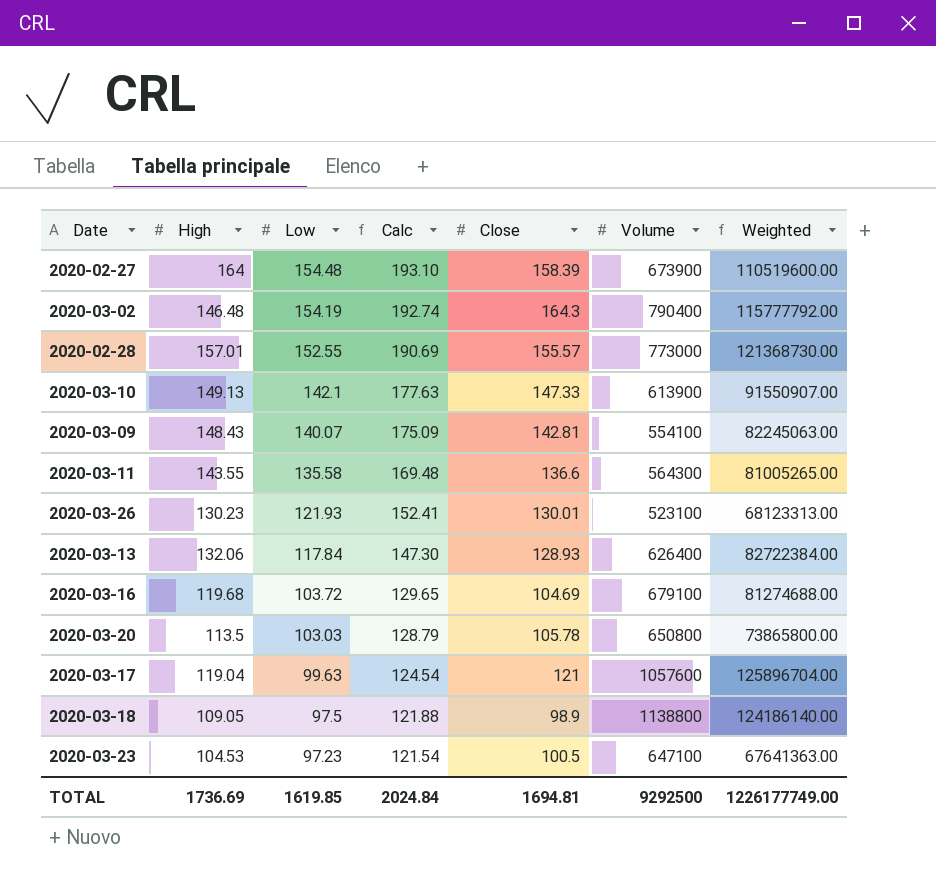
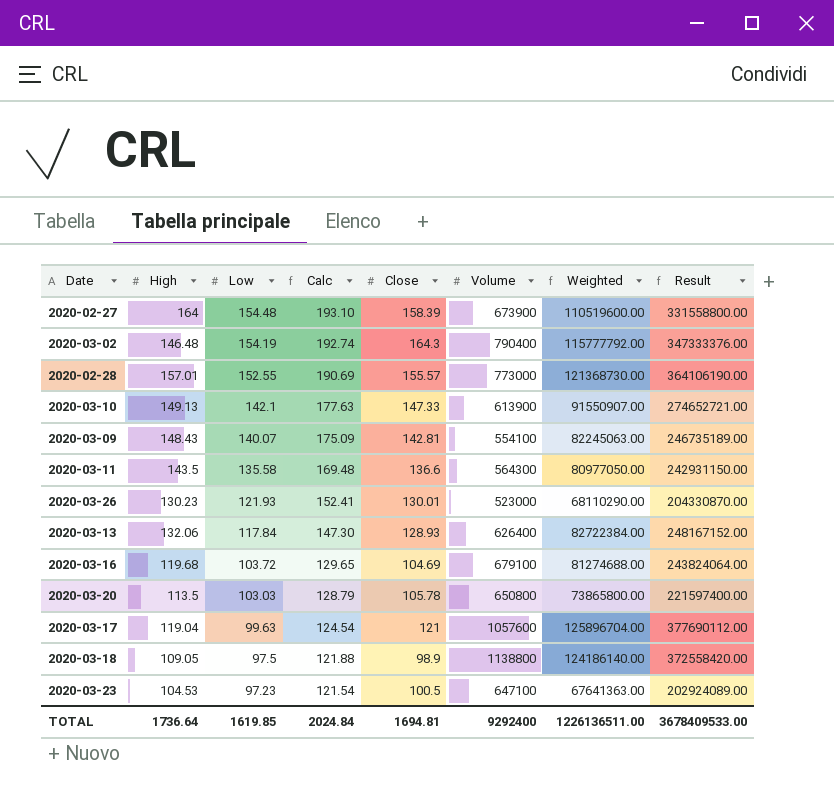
column Result | formula: none -> [Weighted] * 3
2020-03-11 | High: 143.55 -> 143.5
2020-03-11 | Weighted: 81005265.00 -> 80977050.00
2020-03-26 | Volume: 523100 -> 523000
2020-03-26 | Weighted: 68123313.00 -> 68110290.00
TOTAL | High: 1736.69 -> 1736.64
TOTAL | Volume: 9292500 -> 9292400
TOTAL | Weighted: 1226177749.00 -> 1226136511.00

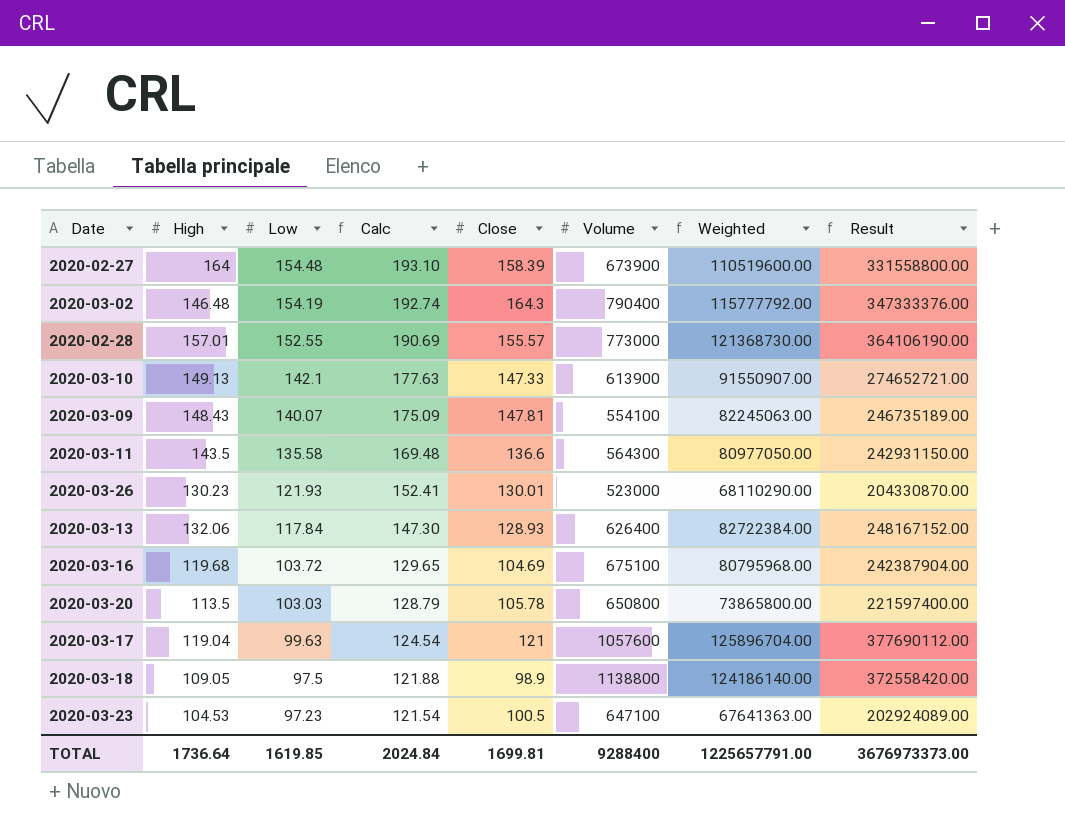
2020-03-09 | Close: 142.81 -> 147.81
2020-03-16 | Volume: 679100 -> 675100
2020-03-16 | Weighted: 81274688.00 -> 80795968.00
2020-03-16 | Result: 243824064.00 -> 242387904.00
TOTAL | Close: 1694.81 -> 1699.81
TOTAL | Volume: 9292400 -> 9288400
TOTAL | Weighted: 1226136511.00 -> 1225657791.00
TOTAL | Result: 3678409533.00 -> 3676973373.00

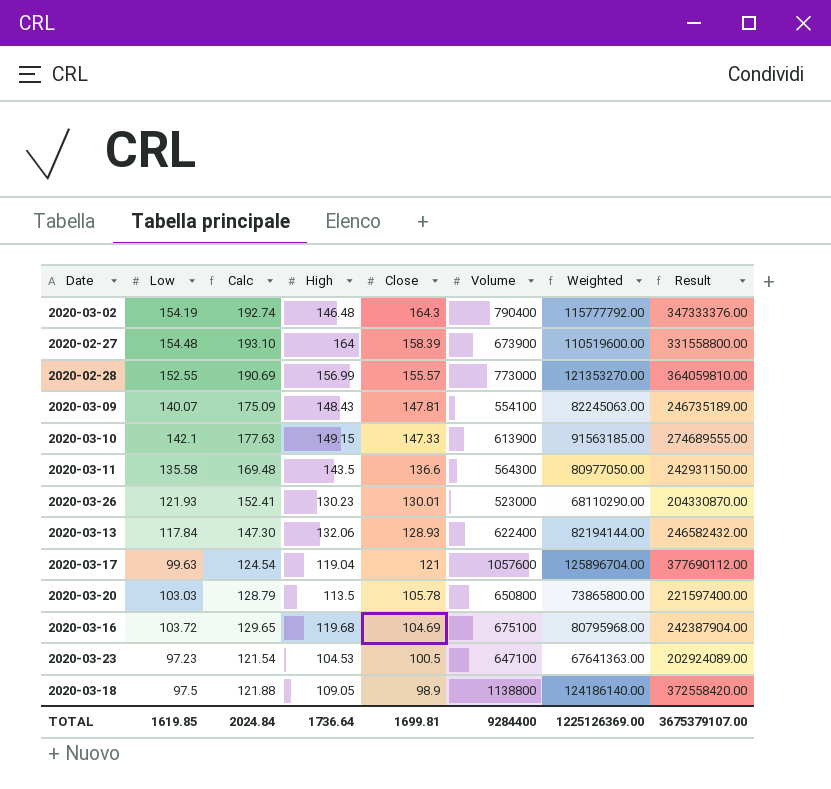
row order: Low descending -> Close descending
column High | position: 2 -> 4
2020-02-28 | High: 157.01 -> 156.99
2020-02-28 | Weighted: 121368730.00 -> 121353270.00
2020-02-28 | Result: 364106190.00 -> 364059810.00
2020-03-10 | High: 149.13 -> 149.15
2020-03-10 | Weighted: 91550907.00 -> 91563185.00
2020-03-10 | Result: 274652721.00 -> 274689555.00
2020-03-13 | Volume: 626400 -> 622400
2020-03-13 | Weighted: 82722384.00 -> 82194144.00
2020-03-13 | Result: 248167152.00 -> 246582432.00
TOTAL | Volume: 9288400 -> 9284400
TOTAL | Weighted: 1225657791.00 -> 1225126369.00
TOTAL | Result: 3676973373.00 -> 3675379107.00

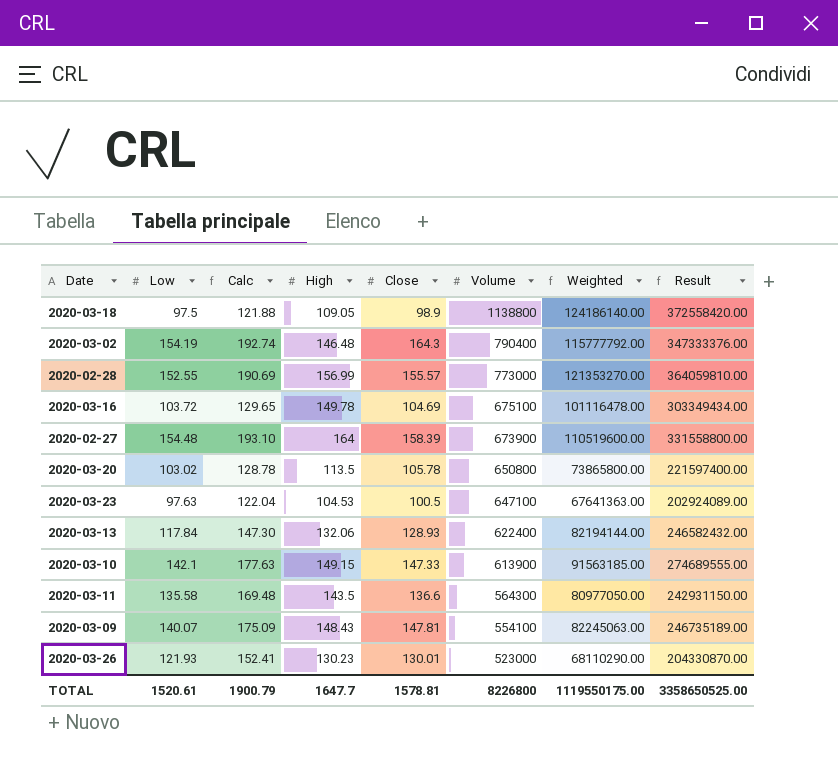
row order: Close descending -> Volume descending
row 2020-03-17: 99.63 | 124.54 | 119.04 | 121 | 1057600 | 125896704.00 | 377690112.00 -> none
2020-03-16 | High: 119.68 -> 149.78
2020-03-16 | Weighted: 80795968.00 -> 101116478.00
2020-03-16 | Result: 242387904.00 -> 303349434.00
2020-03-20 | Low: 103.03 -> 103.02
2020-03-20 | Calc: 128.79 -> 128.78
2020-03-23 | Low: 97.23 -> 97.63
2020-03-23 | Calc: 121.54 -> 122.04
TOTAL | Low: 1619.85 -> 1520.61
TOTAL | Calc: 2024.84 -> 1900.79
TOTAL | High: 1736.64 -> 1647.7
TOTAL | Close: 1699.81 -> 1578.81
TOTAL | Volume: 9284400 -> 8226800
TOTAL | Weighted: 1225126369.00 -> 1119550175.00
TOTAL | Result: 3675379107.00 -> 3358650525.00

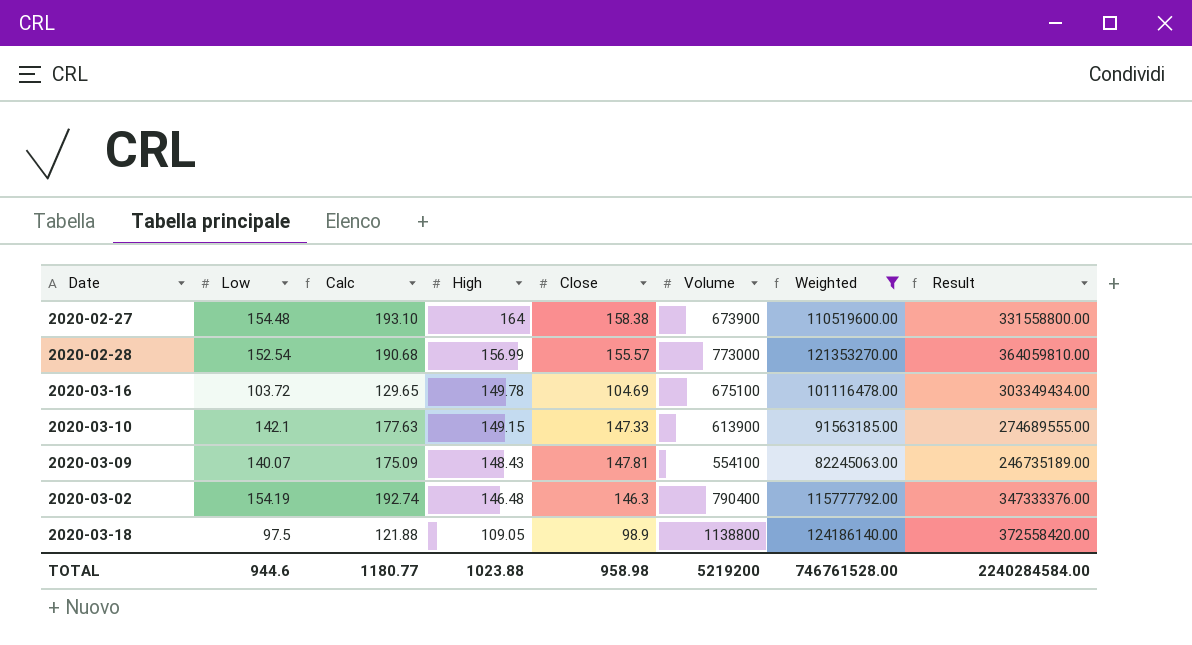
filter: none -> Weighted >= 82245063.00
row order: Volume descending -> High descending
2020-02-27 | Close: 158.39 -> 158.38
2020-02-28 | Low: 152.55 -> 152.54
2020-02-28 | Calc: 190.69 -> 190.68
2020-03-02 | Close: 164.3 -> 146.3
TOTAL | Low: 1520.61 -> 944.6
TOTAL | Calc: 1900.79 -> 1180.77
TOTAL | High: 1647.7 -> 1023.88
TOTAL | Close: 1578.81 -> 958.98
TOTAL | Volume: 8226800 -> 5219200
TOTAL | Weighted: 1119550175.00 -> 746761528.00
TOTAL | Result: 3358650525.00 -> 2240284584.00

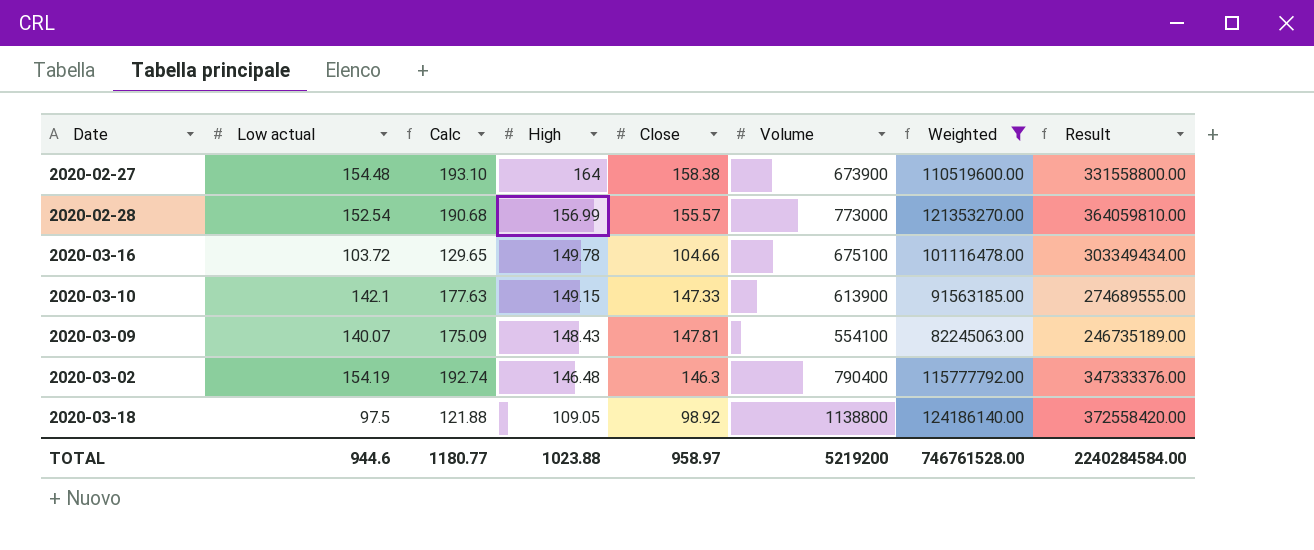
column name: Low -> Low actual
2020-03-16 | Close: 104.69 -> 104.66
2020-03-18 | Close: 98.9 -> 98.92
TOTAL | Close: 958.98 -> 958.97

